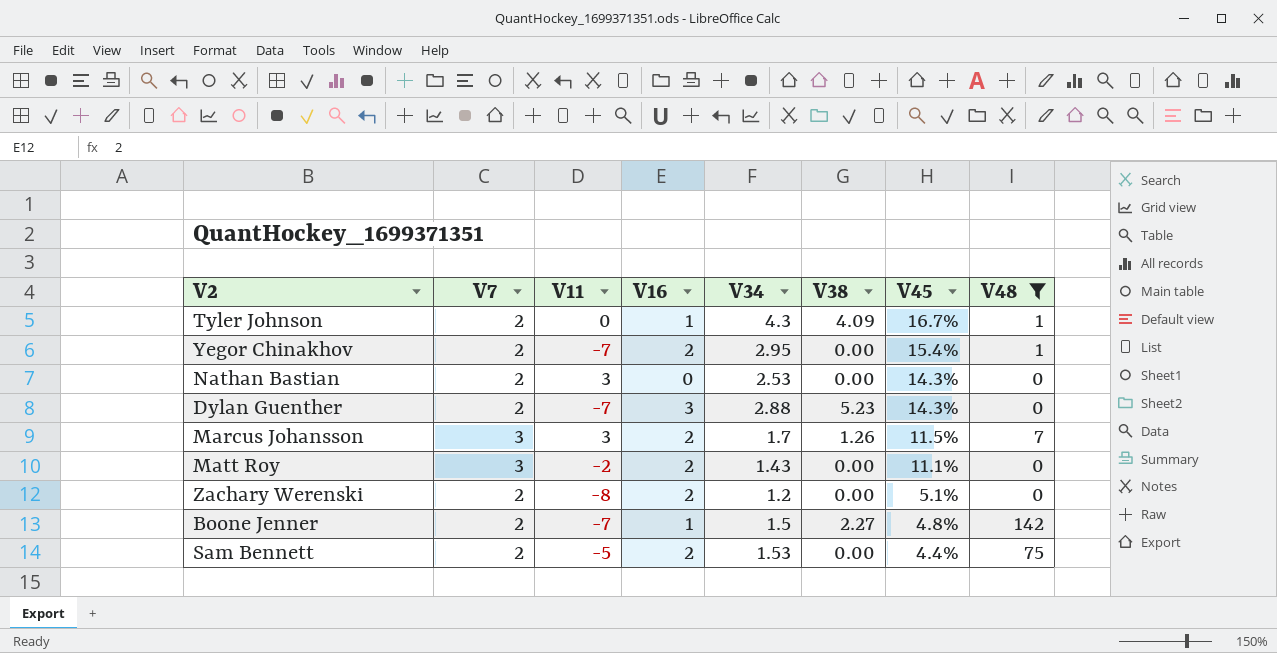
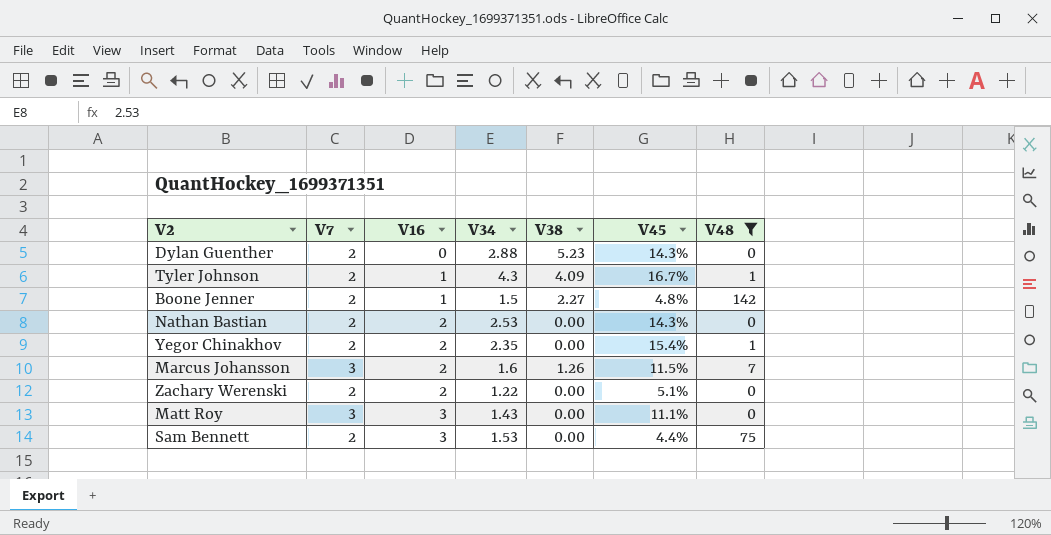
row order: V45 descending -> V16 ascending
column V11 | position: 3 -> none
Dylan Guenther | V16: 3 -> 0
Nathan Bastian | V16: 0 -> 2
Yegor Chinakhov | V34: 2.95 -> 2.35
Marcus Johansson | V34: 1.7 -> 1.6
Zachary Werenski | V34: 1.2 -> 1.22
Matt Roy | V16: 2 -> 3
Sam Bennett | V16: 2 -> 3

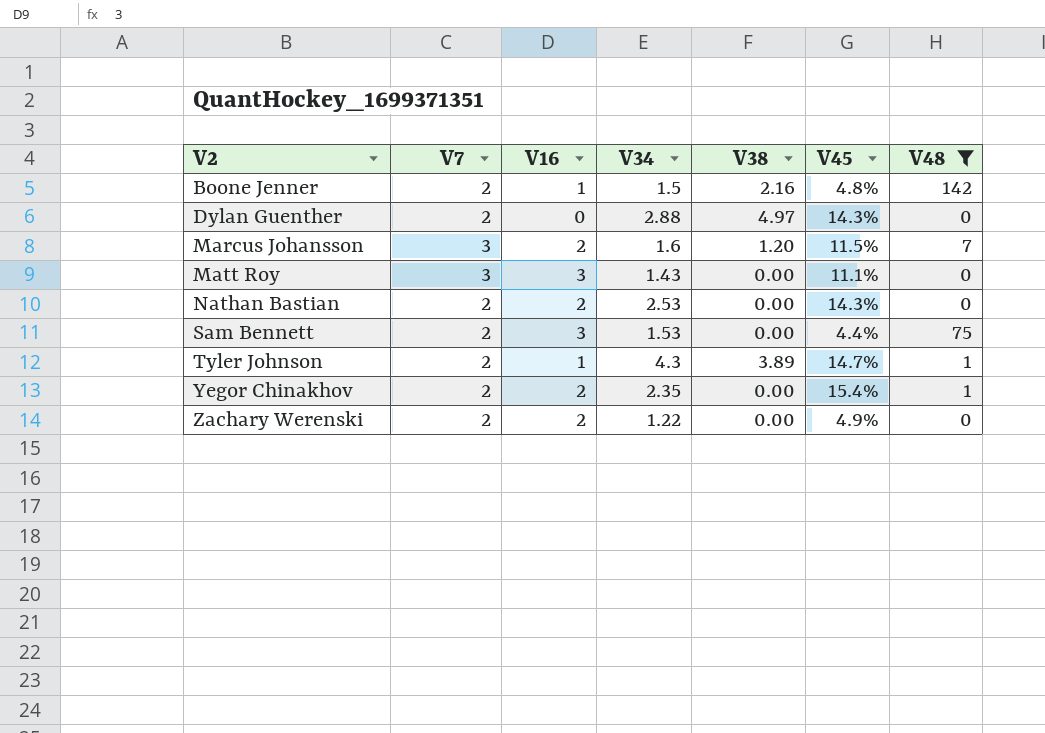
row order: V16 ascending -> V2 ascending
Boone Jenner | V38: 2.27 -> 2.16
Dylan Guenther | V38: 5.23 -> 4.97
Marcus Johansson | V38: 1.26 -> 1.20
Tyler Johnson | V38: 4.09 -> 3.89
Tyler Johnson | V45: 16.7% -> 14.7%
Zachary Werenski | V45: 5.1% -> 4.9%

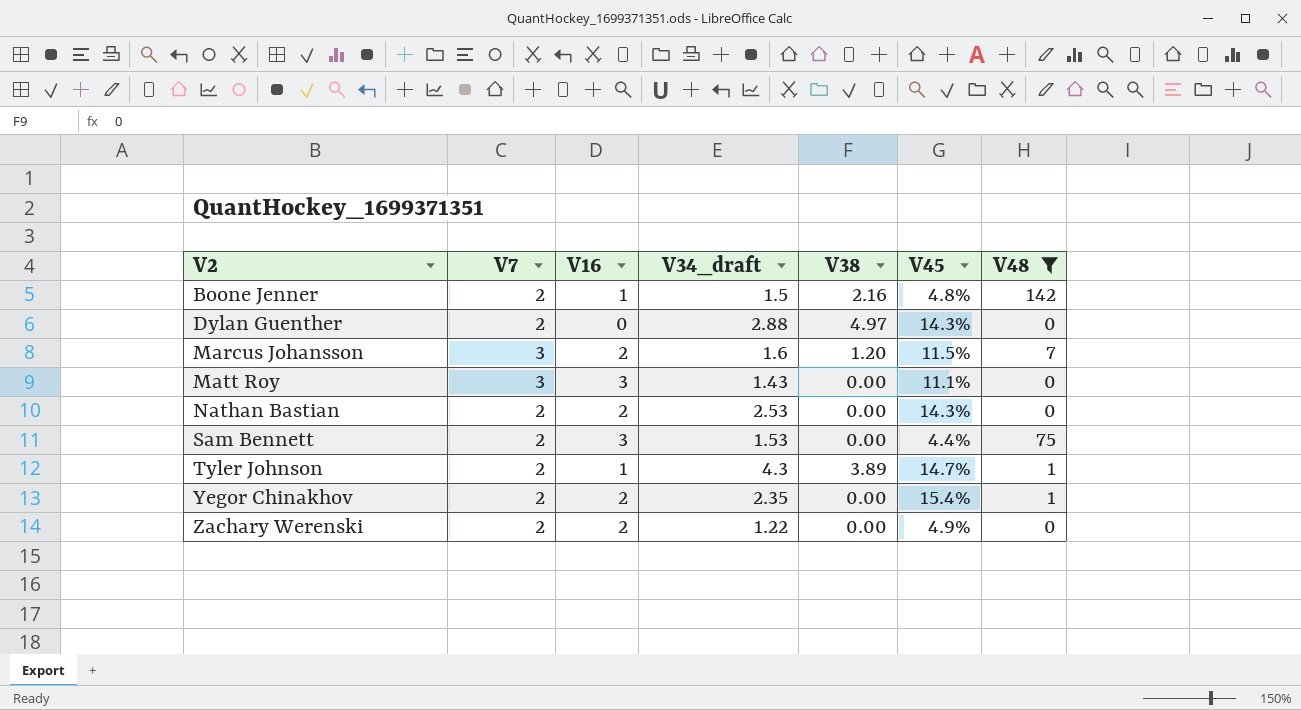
column name: V34 -> V34_draft

